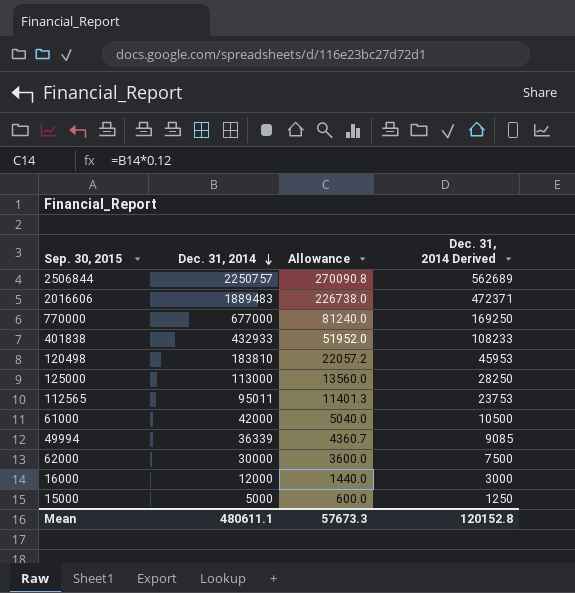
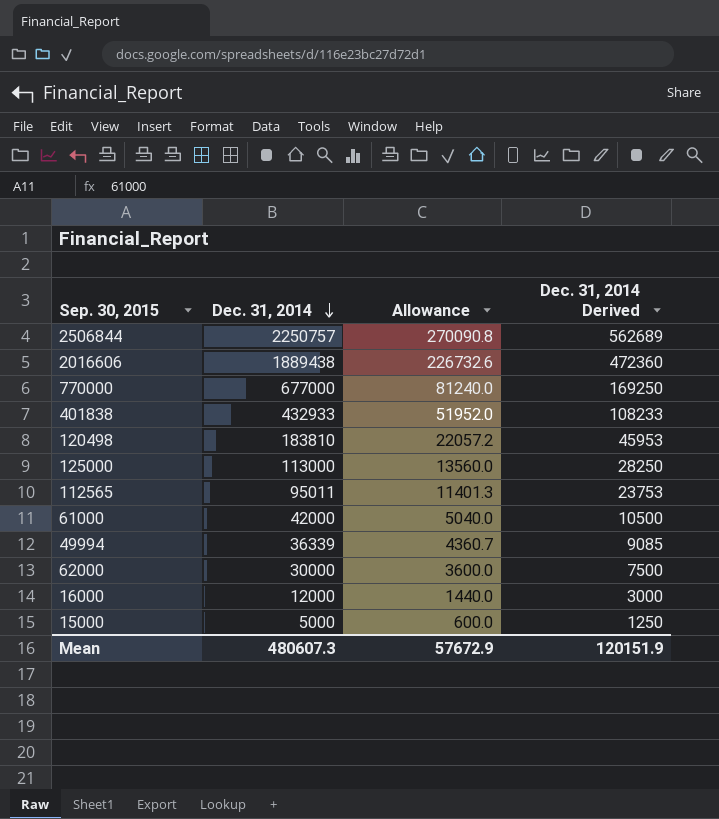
2016606 | Dec. 31, 2014: 1889483 -> 1889438
2016606 | Allowance: 226738.0 -> 226732.6
2016606 | Dec. 31, 2014 Derived: 472371 -> 472360
Mean | Dec. 31, 2014: 480611.1 -> 480607.3
Mean | Allowance: 57673.3 -> 57672.9
Mean | Dec. 31, 2014 Derived: 120152.8 -> 120151.9

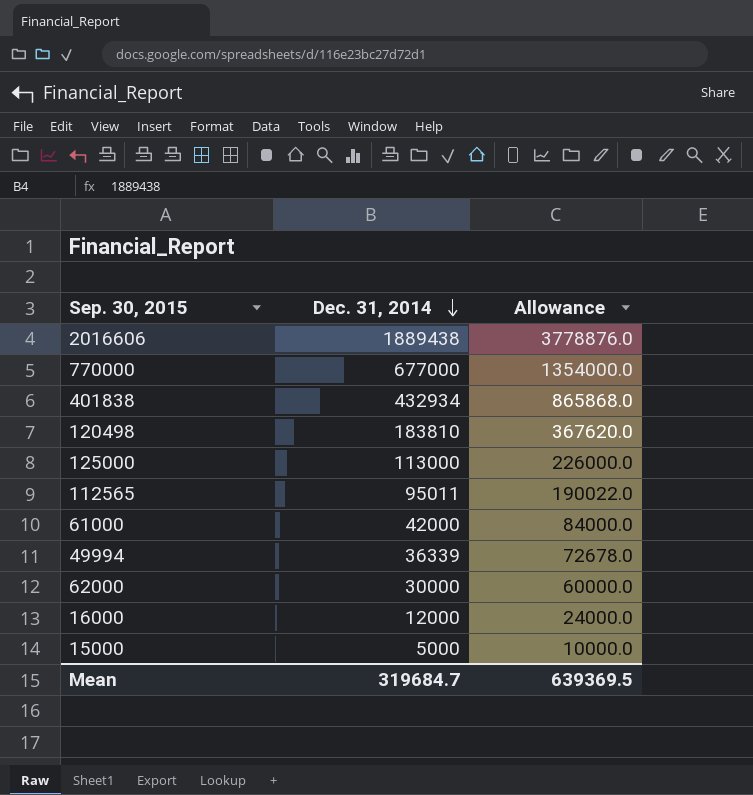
column Dec. 31, 2014 Derived | formula: [Dec. 31, 2014] * 0.25 -> none
column Allowance | formula: [Dec. 31, 2014] * 0.12 -> [Dec. 31, 2014] * 2
row 2506844: 2250757 | 270090.8 | 562689 -> none
401838 | Dec. 31, 2014: 432933 -> 432934
Mean | Dec. 31, 2014: 480607.3 -> 319684.7
Mean | Allowance: 57672.9 -> 639369.5

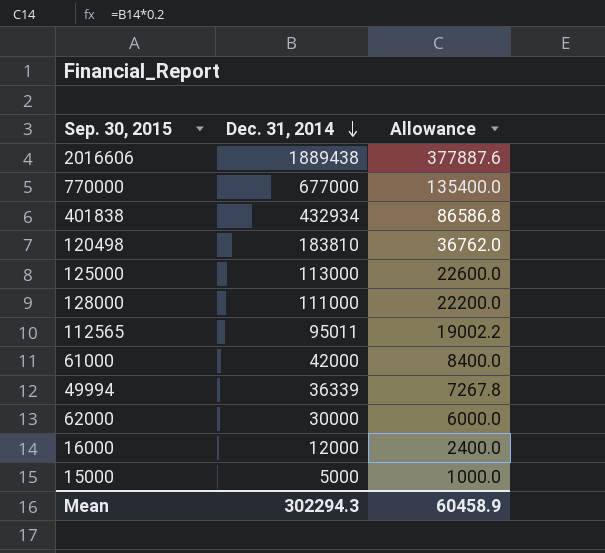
column Allowance | formula: [Dec. 31, 2014] * 2 -> [Dec. 31, 2014] * 0.2
row 128000: none -> 111000 | 22200.0
Mean | Dec. 31, 2014: 319684.7 -> 302294.3
Mean | Allowance: 639369.5 -> 60458.9

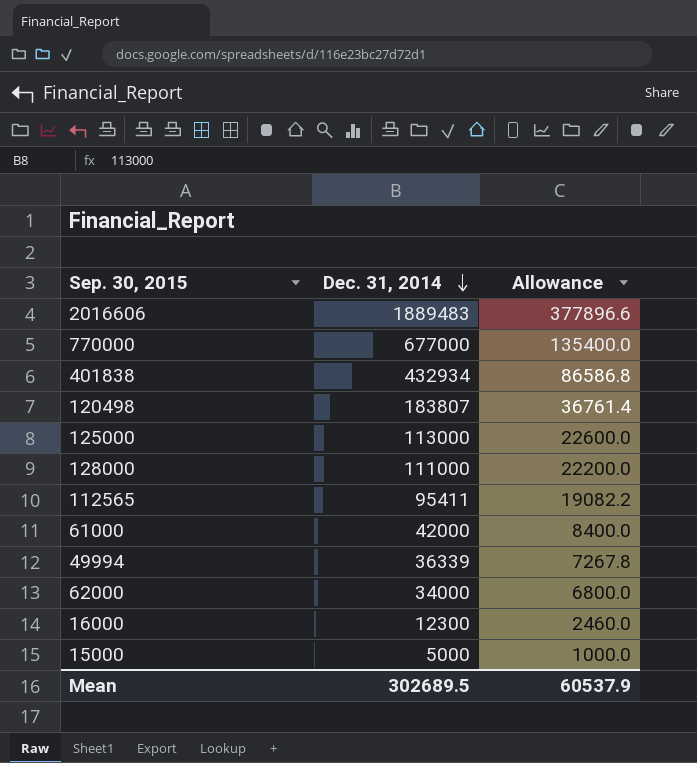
2016606 | Dec. 31, 2014: 1889438 -> 1889483
2016606 | Allowance: 377887.6 -> 377896.6
120498 | Dec. 31, 2014: 183810 -> 183807
120498 | Allowance: 36762.0 -> 36761.4
112565 | Dec. 31, 2014: 95011 -> 95411
112565 | Allowance: 19002.2 -> 19082.2
62000 | Dec. 31, 2014: 30000 -> 34000
62000 | Allowance: 6000.0 -> 6800.0
16000 | Dec. 31, 2014: 12000 -> 12300
16000 | Allowance: 2400.0 -> 2460.0
Mean | Dec. 31, 2014: 302294.3 -> 302689.5
Mean | Allowance: 60458.9 -> 60537.9

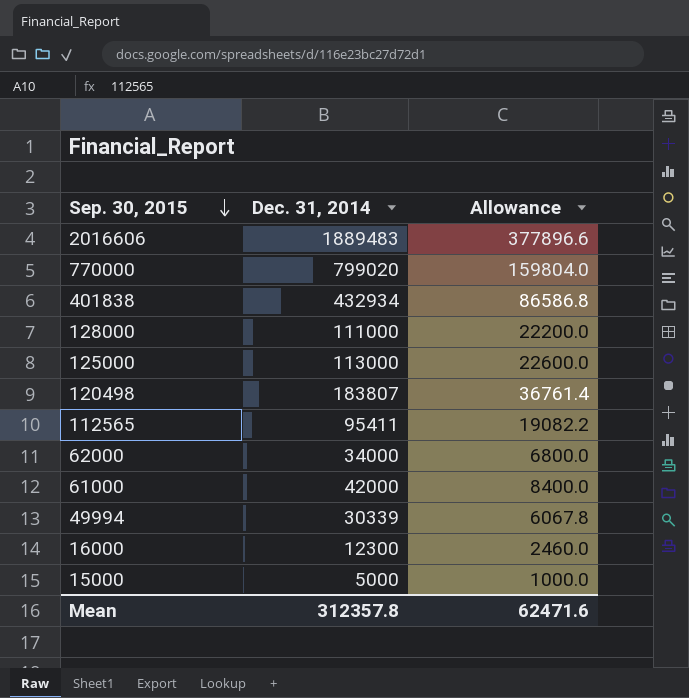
row order: Dec. 31, 2014 descending -> Sep. 30, 2015 descending
770000 | Dec. 31, 2014: 677000 -> 799020
770000 | Allowance: 135400.0 -> 159804.0
49994 | Dec. 31, 2014: 36339 -> 30339
49994 | Allowance: 7267.8 -> 6067.8
Mean | Dec. 31, 2014: 302689.5 -> 312357.8
Mean | Allowance: 60537.9 -> 62471.6

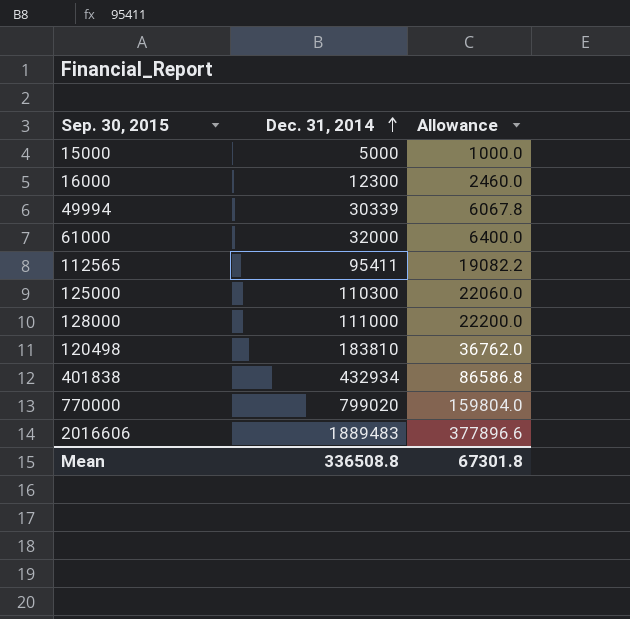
row order: Sep. 30, 2015 descending -> Dec. 31, 2014 ascending
row 62000: 34000 | 6800.0 -> none
61000 | Dec. 31, 2014: 42000 -> 32000
61000 | Allowance: 8400.0 -> 6400.0
125000 | Dec. 31, 2014: 113000 -> 110300
125000 | Allowance: 22600.0 -> 22060.0
120498 | Dec. 31, 2014: 183807 -> 183810
120498 | Allowance: 36761.4 -> 36762.0
Mean | Dec. 31, 2014: 312357.8 -> 336508.8
Mean | Allowance: 62471.6 -> 67301.8

